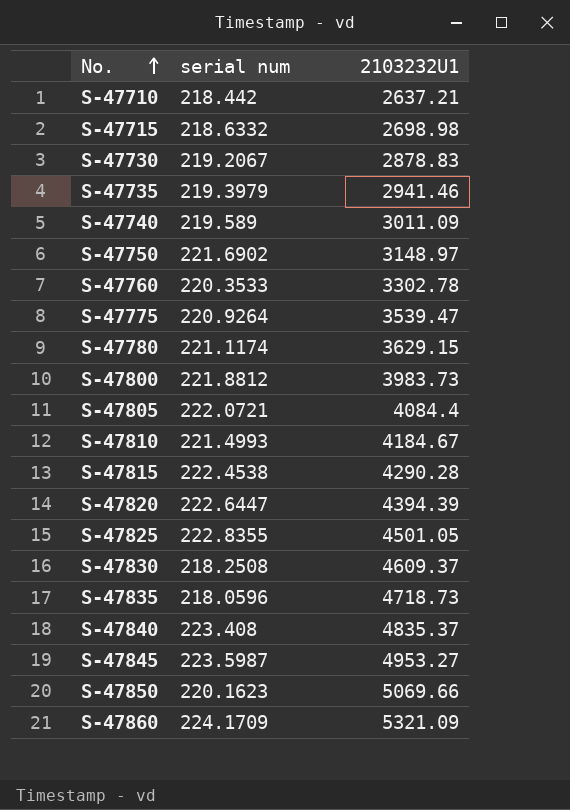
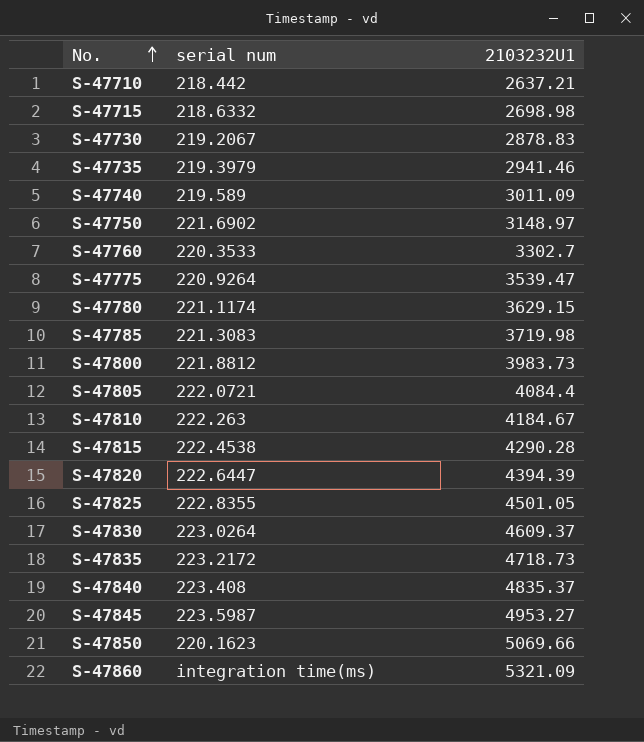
S-47760 | 2103232U1: 3302.78 -> 3302.7
row S-47785: none -> 221.3083 | 3719.98
S-47810 | serial num: 221.4993 -> 222.263
S-47830 | serial num: 218.2508 -> 223.0264
S-47835 | serial num: 218.0596 -> 223.2172
S-47860 | serial num: 224.1709 -> integration time(ms)

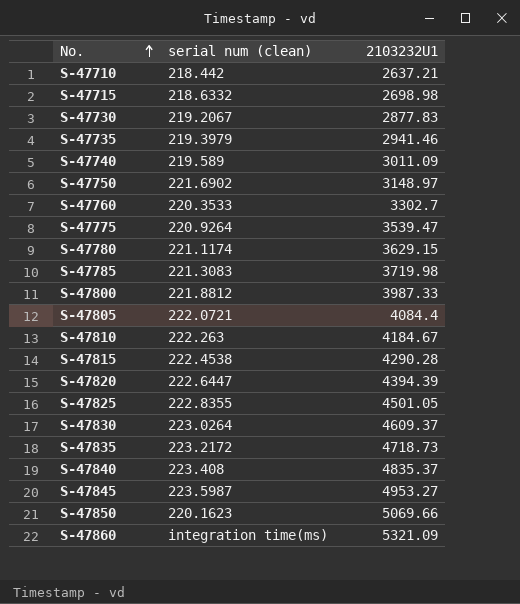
column name: serial num -> serial num (clean)
S-47730 | 2103232U1: 2878.83 -> 2877.83
S-47800 | 2103232U1: 3983.73 -> 3987.33

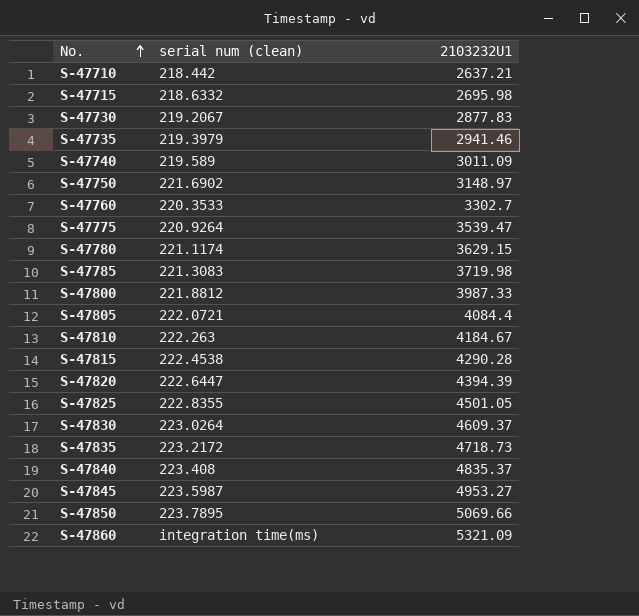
S-47715 | 2103232U1: 2698.98 -> 2695.98
S-47850 | serial num (clean): 220.1623 -> 223.7895

